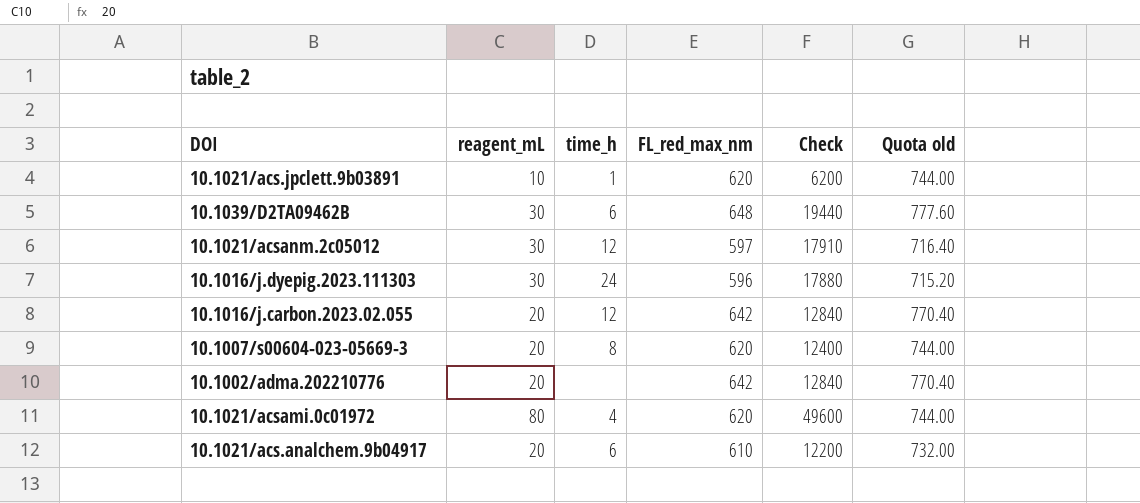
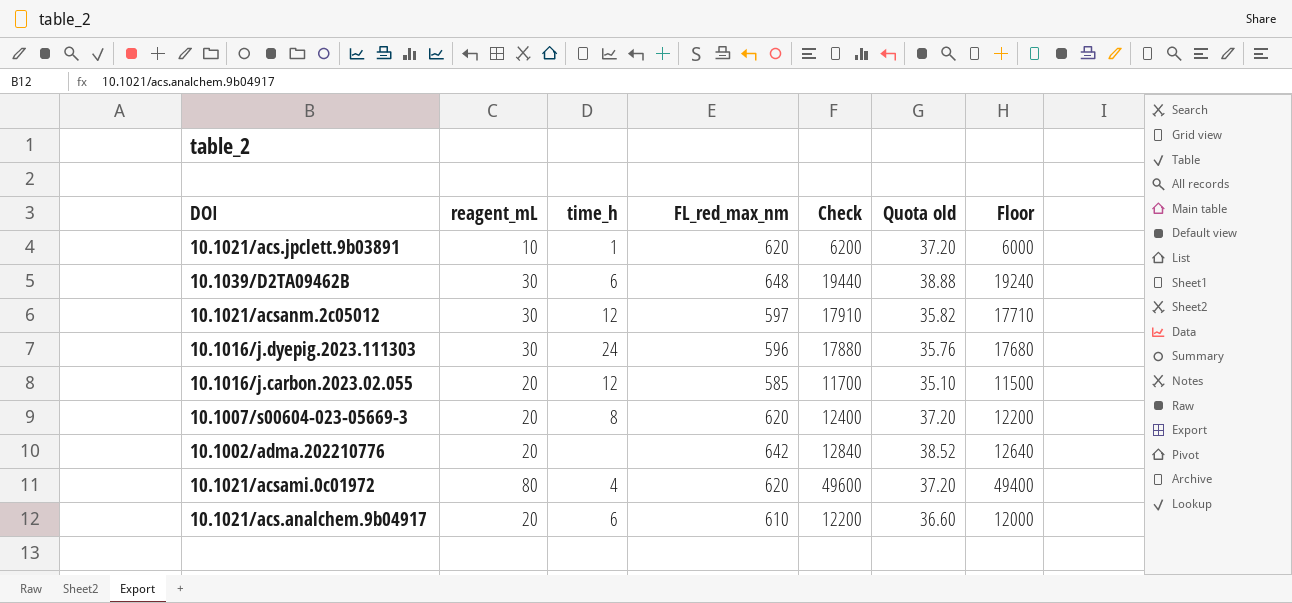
column Quota old | formula: [FL_red_max_nm] * 1.2 -> [FL_red_max_nm] * 0.06
column Floor | formula: none -> [Check] - 200
10.1016/j.carbon.2023.02.055 | FL_red_max_nm: 642 -> 585
10.1016/j.carbon.2023.02.055 | Check: 12840 -> 11700

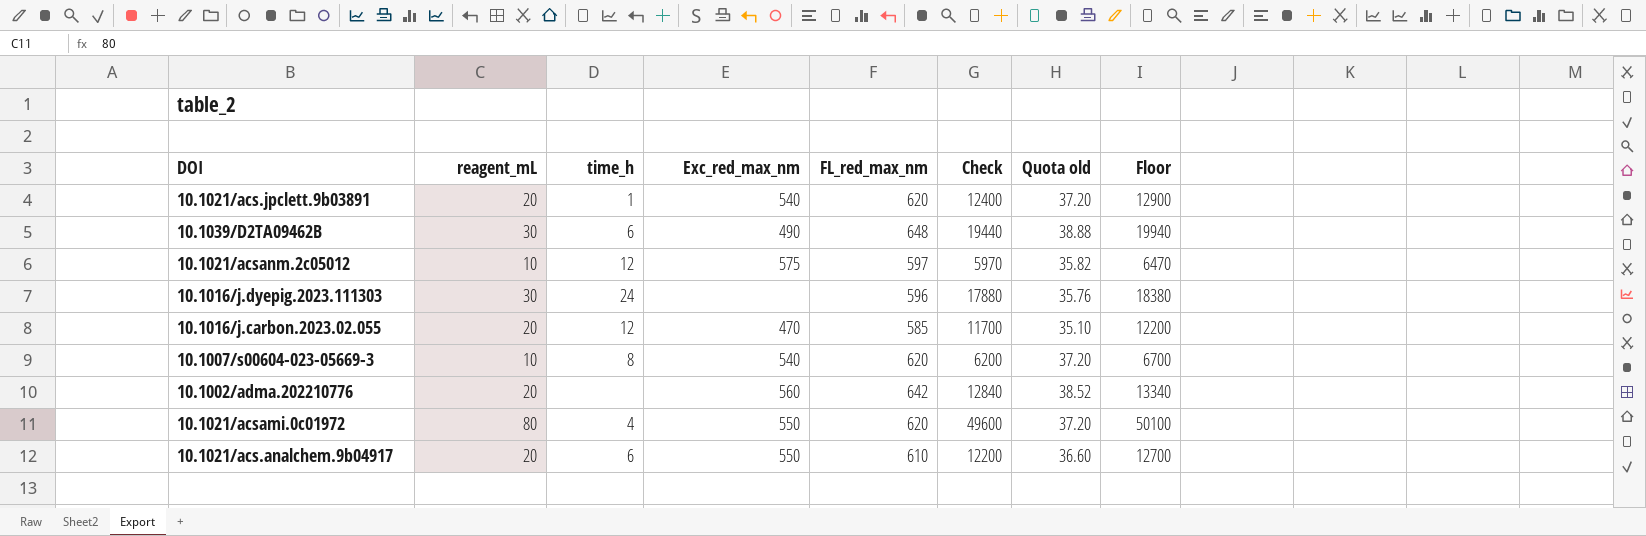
column Exc_red_max_nm | position: none -> 4
column Floor | formula: [Check] - 200 -> [Check] + 500
10.1021/acs.jpclett.9b03891 | reagent_mL: 10 -> 20
10.1021/acs.jpclett.9b03891 | Check: 6200 -> 12400
10.1021/acsanm.2c05012 | reagent_mL: 30 -> 10
10.1021/acsanm.2c05012 | Check: 17910 -> 5970
10.1007/s00604-023-05669-3 | reagent_mL: 20 -> 10
10.1007/s00604-023-05669-3 | Check: 12400 -> 6200

